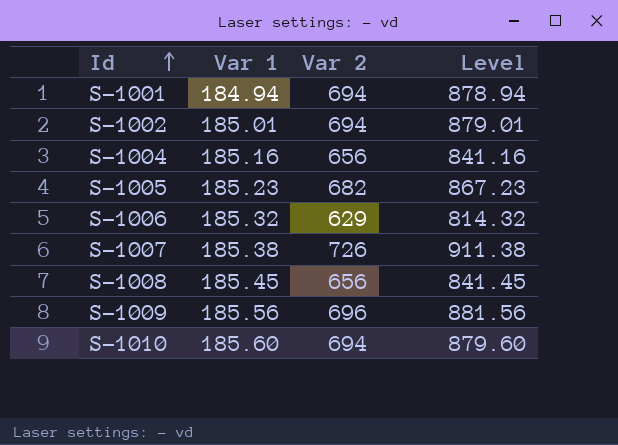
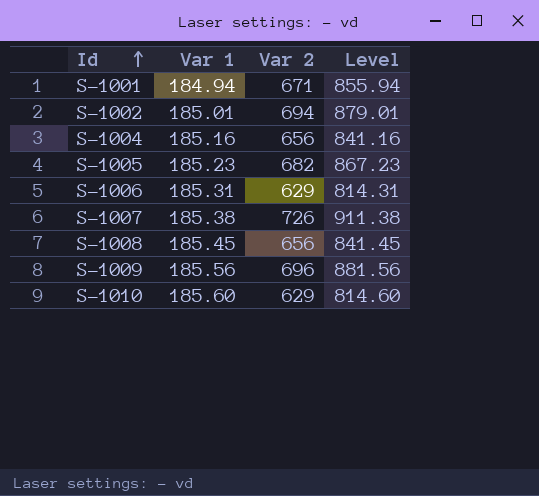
S-1001 | Var 2: 694 -> 671
S-1001 | Level: 878.94 -> 855.94
S-1006 | Var 1: 185.32 -> 185.31
S-1006 | Level: 814.32 -> 814.31
S-1010 | Var 2: 694 -> 629
S-1010 | Level: 879.60 -> 814.60

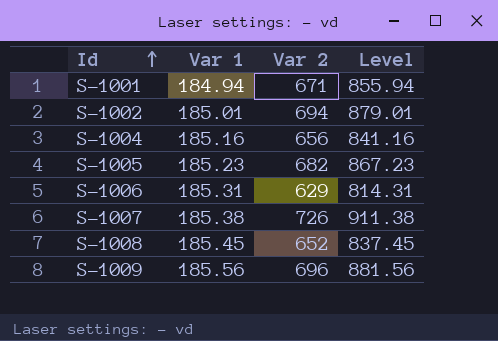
row S-1010: 185.60 | 629 | 814.60 -> none
S-1008 | Var 2: 656 -> 652
S-1008 | Level: 841.45 -> 837.45

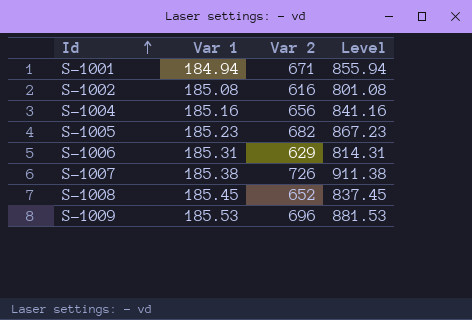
S-1002 | Var 1: 185.01 -> 185.08
S-1002 | Var 2: 694 -> 616
S-1002 | Level: 879.01 -> 801.08
S-1009 | Var 1: 185.56 -> 185.53
S-1009 | Level: 881.56 -> 881.53

